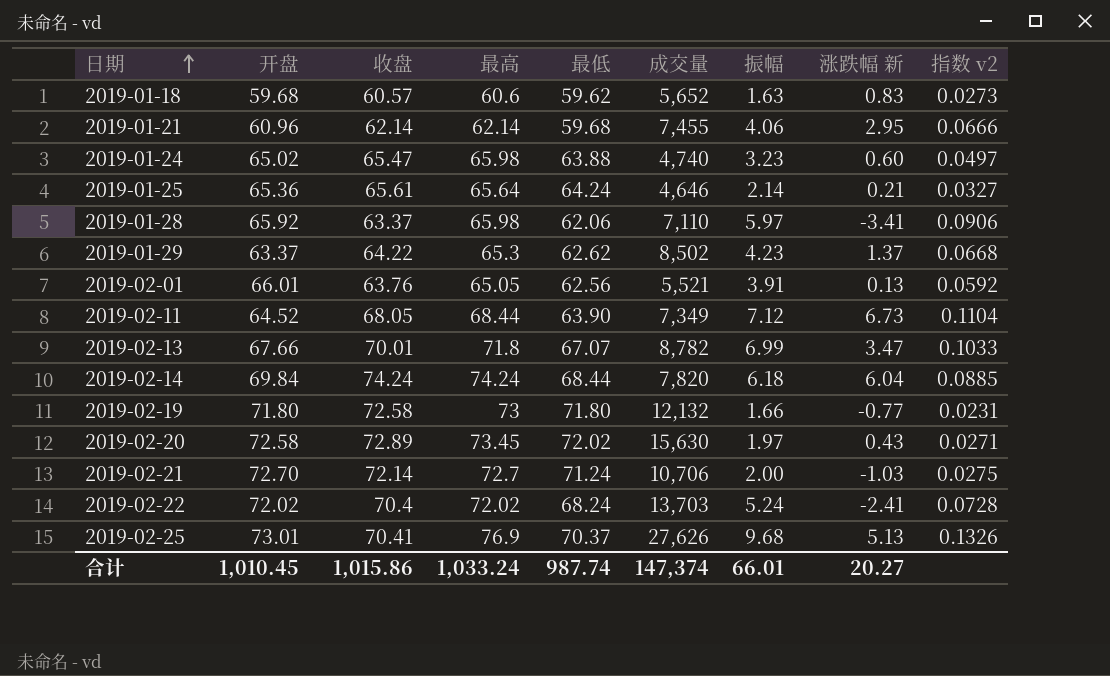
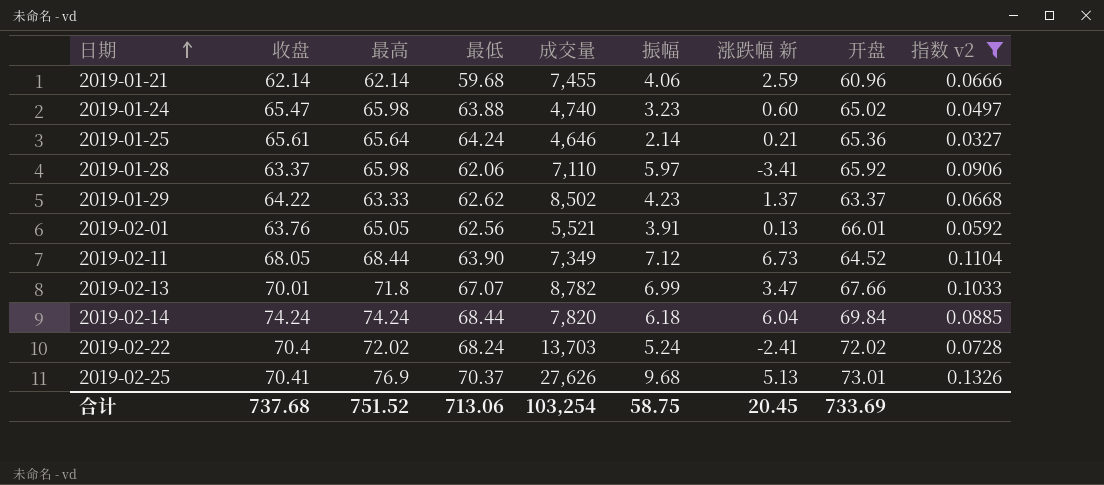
filter: none -> 指数 v2 >= 0.0327
column 开盘 | position: 2 -> 8
2019-01-21 | 涨跌幅 新: 2.95 -> 2.59
2019-01-29 | 最高: 65.3 -> 63.33
合计 | 收盘: 1,015.86 -> 737.68
合计 | 最高: 1,033.24 -> 751.52
合计 | 最低: 987.74 -> 713.06
合计 | 成交量: 147,374 -> 103,254
合计 | 振幅: 66.01 -> 58.75
合计 | 涨跌幅 新: 20.27 -> 20.45
合计 | 开盘: 1,010.45 -> 733.69

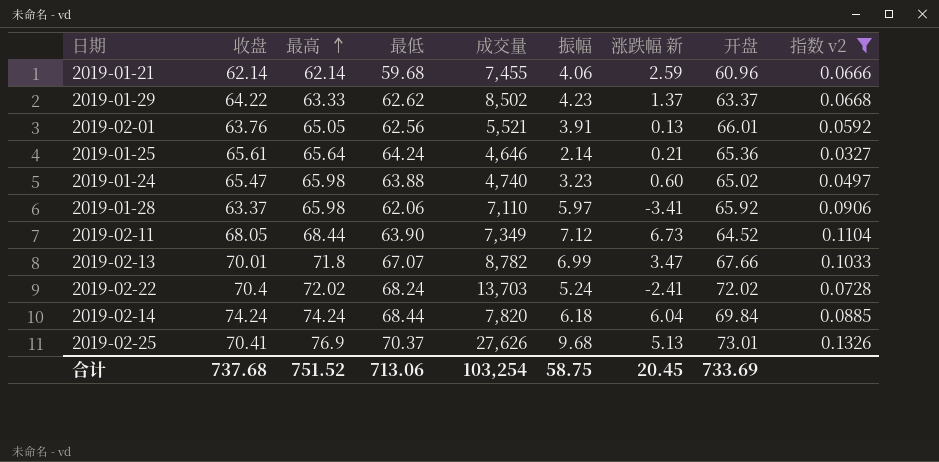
row order: 日期 ascending -> 最高 ascending

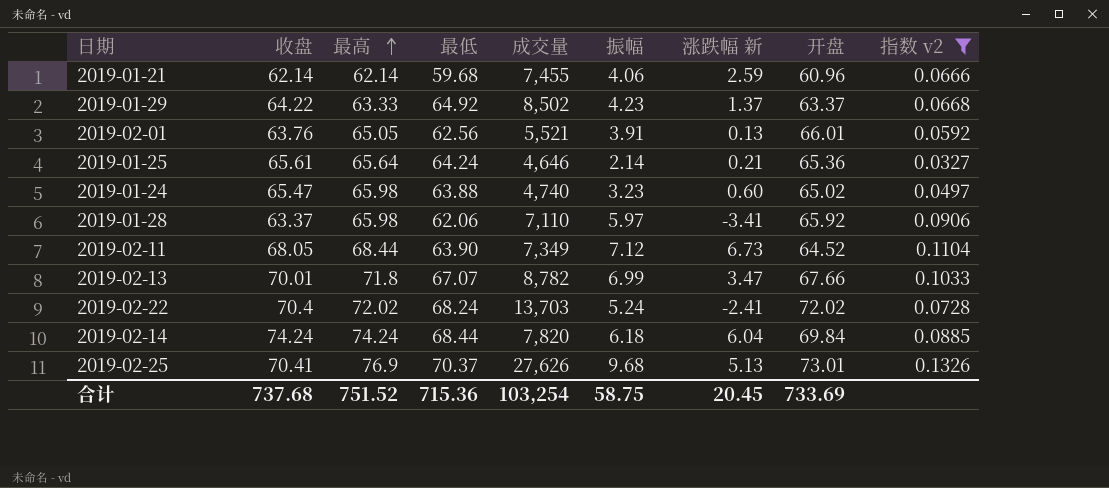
2019-01-29 | 最低: 62.62 -> 64.92
合计 | 最低: 713.06 -> 715.36

